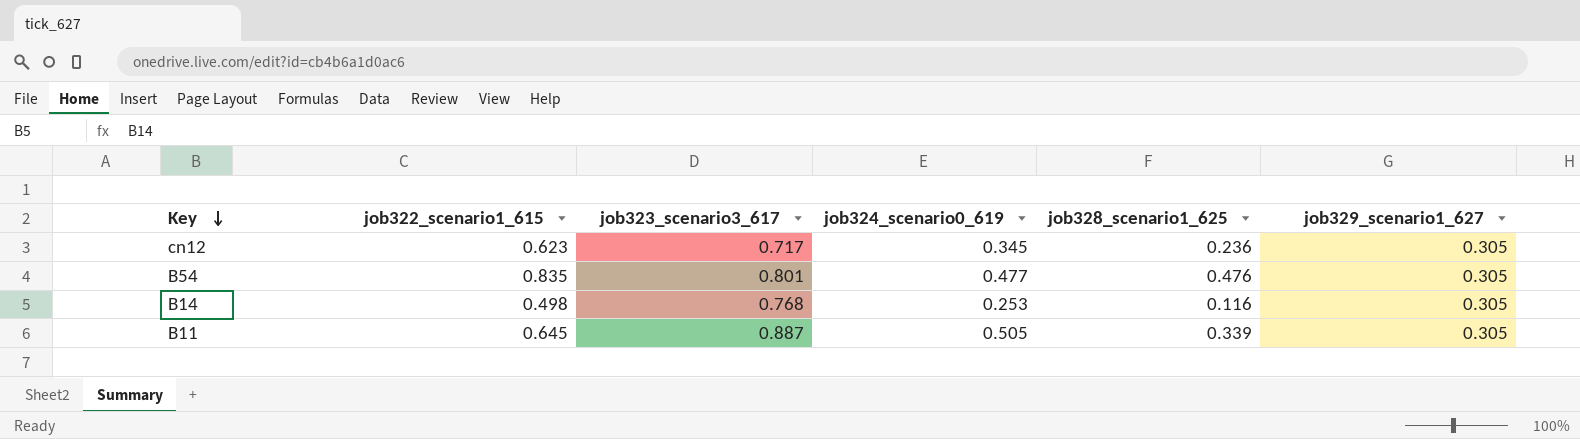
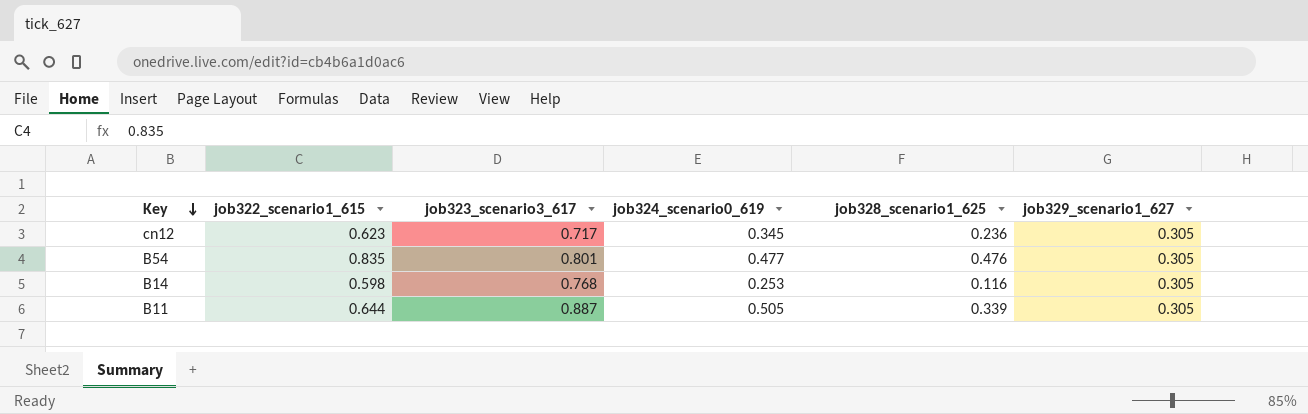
B14 | job322_scenario1_615: 0.498 -> 0.598
B11 | job322_scenario1_615: 0.645 -> 0.644

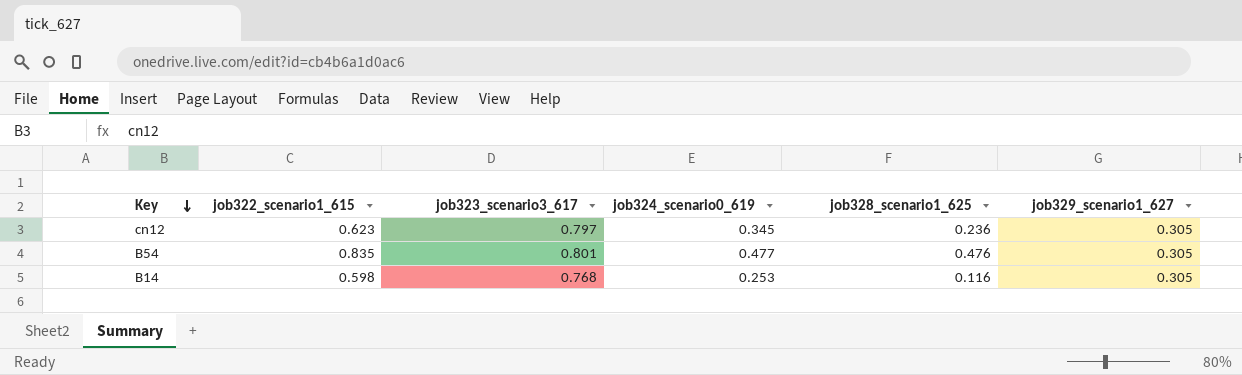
row B11: 0.644 | 0.887 | 0.505 | 0.339 | 0.305 -> none
cn12 | job323_scenario3_617: 0.717 -> 0.797

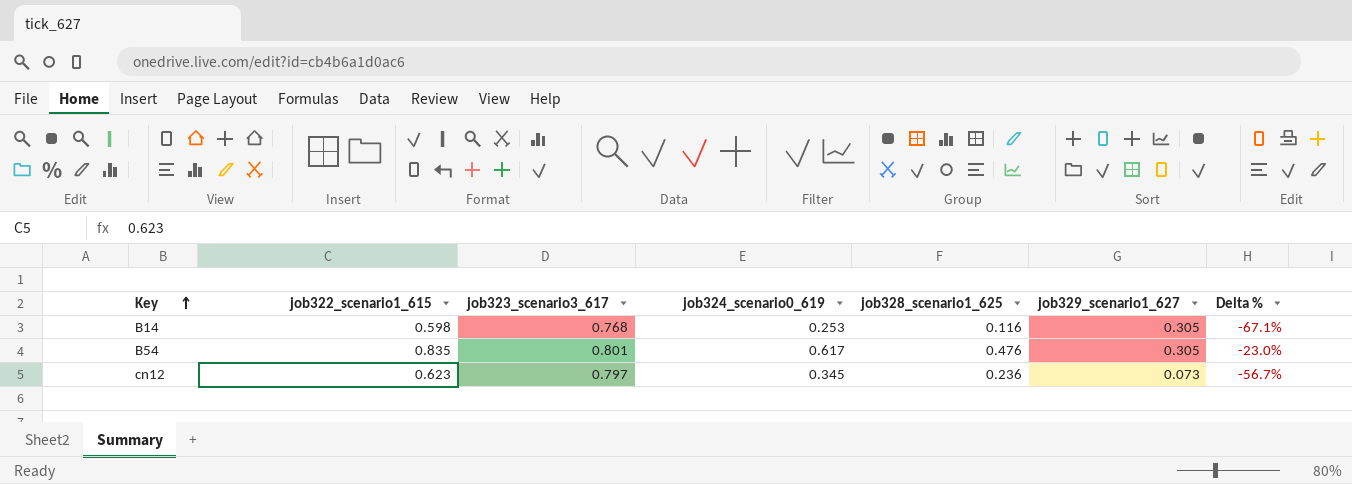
row order: Key descending -> Key ascending
column Delta % | formula: none -> ([job324_scenario0_619] - [job323_scenario3_617]) / [job323_scenario3_617]
B54 | job324_scenario0_619: 0.477 -> 0.617
cn12 | job329_scenario1_627: 0.305 -> 0.073

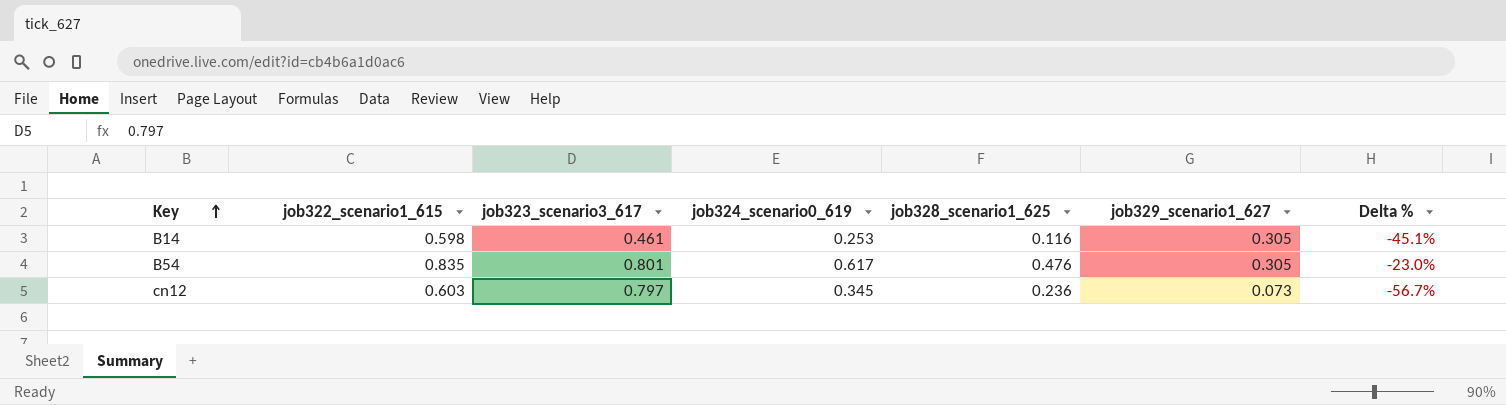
B14 | job323_scenario3_617: 0.768 -> 0.461
B14 | Delta %: -67.1% -> -45.1%
cn12 | job322_scenario1_615: 0.623 -> 0.603

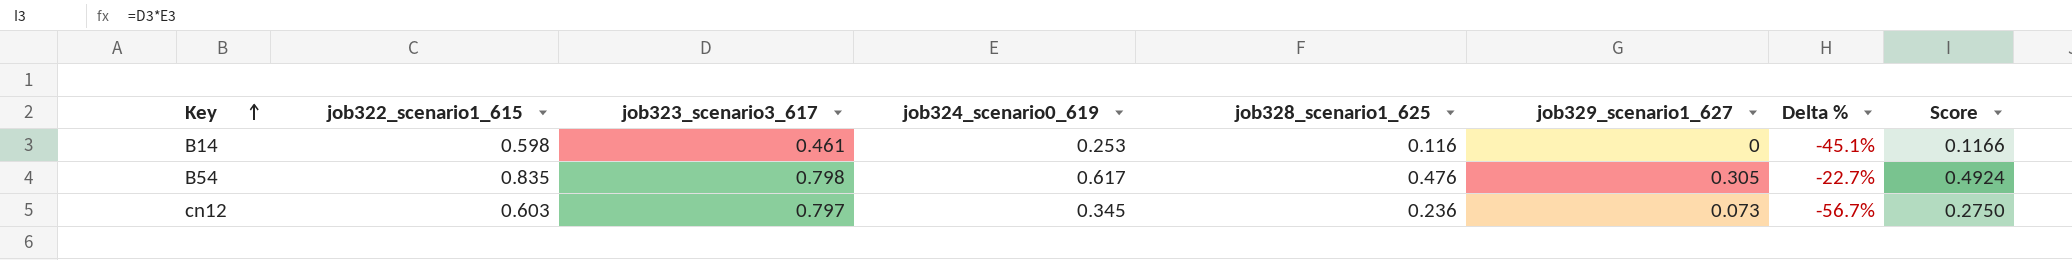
column Score | formula: none -> [job323_scenario3_617] * [job324_scenario0_619]
B14 | job329_scenario1_627: 0.305 -> 0
B54 | job323_scenario3_617: 0.801 -> 0.798
B54 | Delta %: -23.0% -> -22.7%

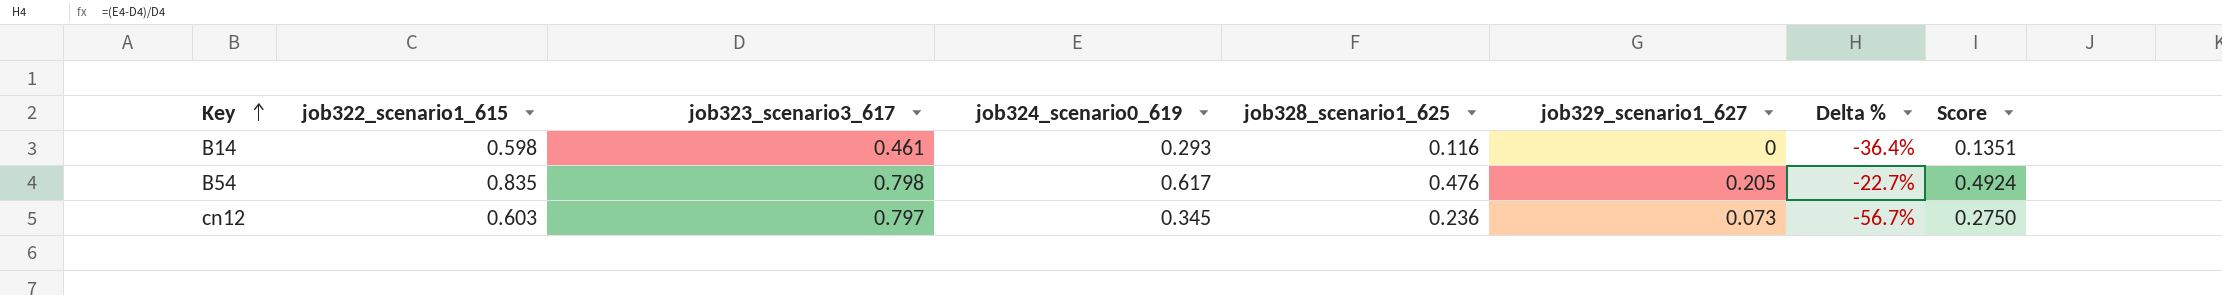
B14 | job324_scenario0_619: 0.253 -> 0.293
B14 | Delta %: -45.1% -> -36.4%
B14 | Score: 0.1166 -> 0.1351
B54 | job329_scenario1_627: 0.305 -> 0.205

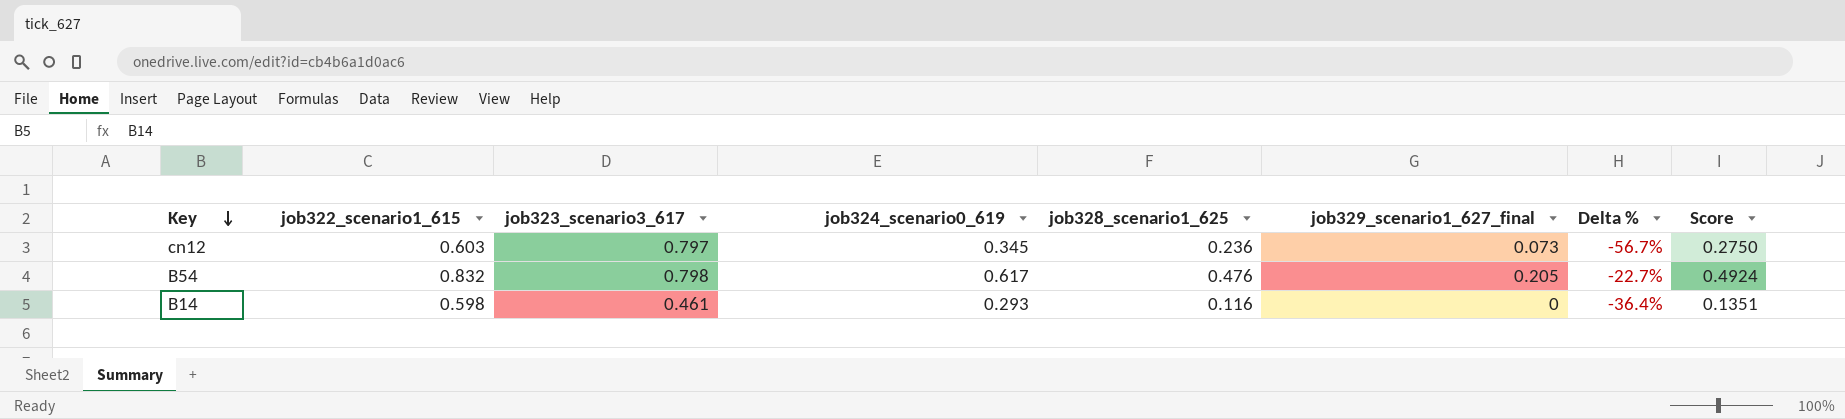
row order: Key ascending -> Key descending
column name: job329_scenario1_627 -> job329_scenario1_627_final
B54 | job322_scenario1_615: 0.835 -> 0.832

